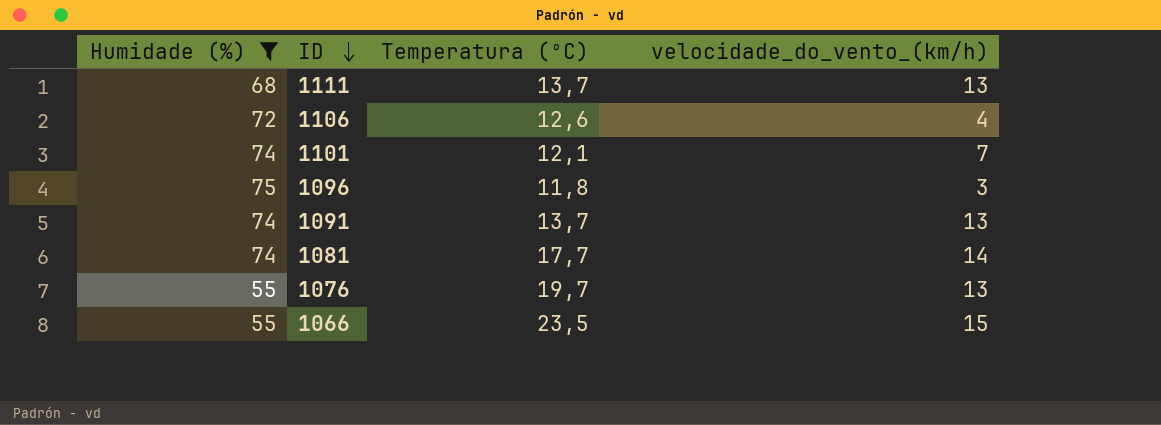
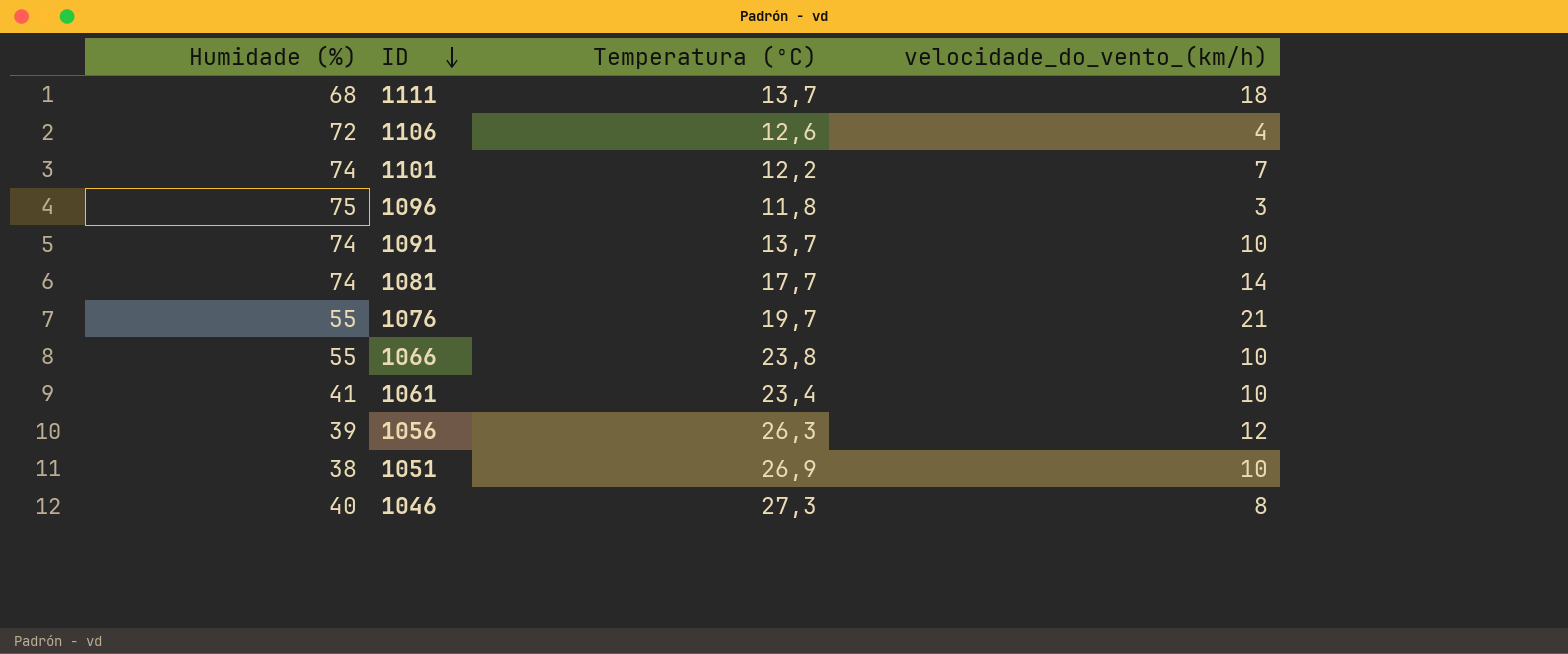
filter: Humidade (%) >= 55 -> none
1111 | velocidade_do_vento_(km/h): 13 -> 18
1101 | Temperatura (ºC): 12,1 -> 12,2
1091 | velocidade_do_vento_(km/h): 13 -> 10
1076 | velocidade_do_vento_(km/h): 13 -> 21
1066 | Temperatura (ºC): 23,5 -> 23,8
1066 | velocidade_do_vento_(km/h): 15 -> 10

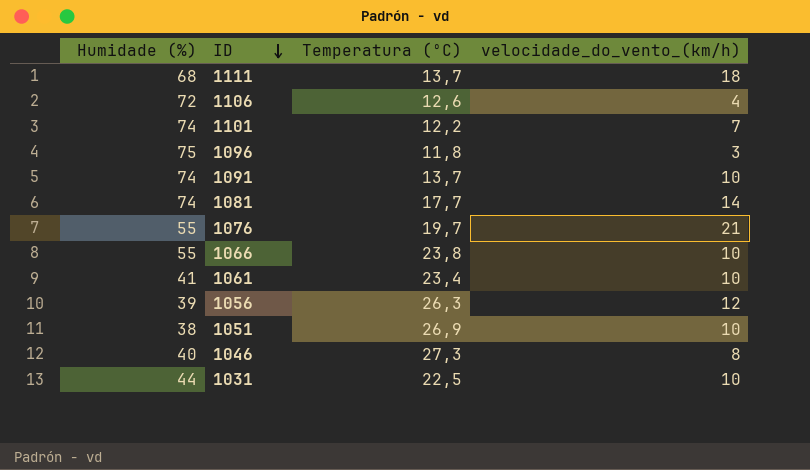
row 1031: none -> 44 | 22,5 | 10

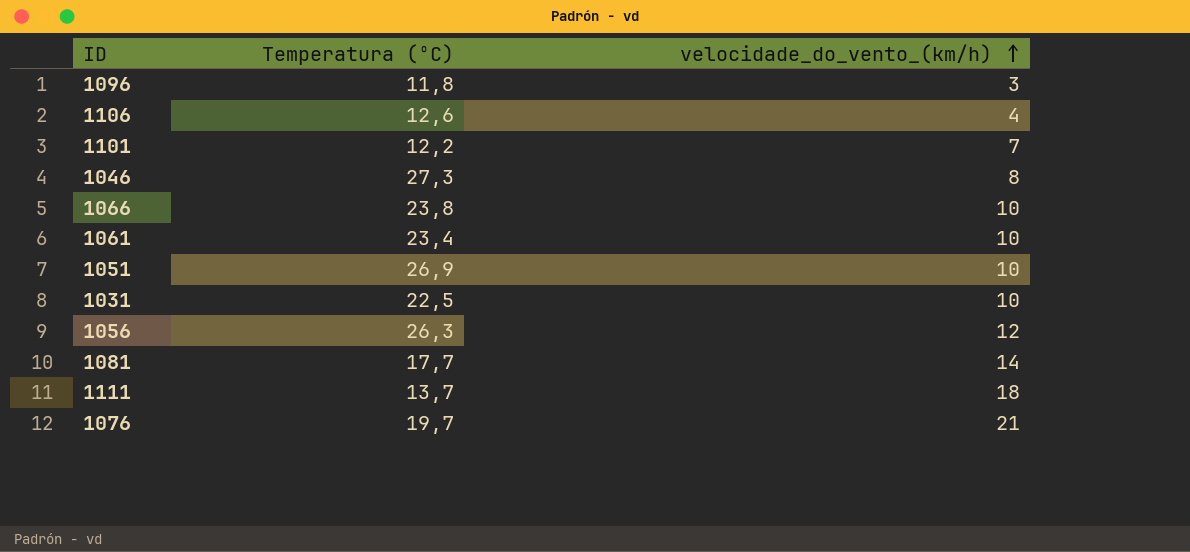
row order: ID descending -> velocidade_do_vento_(km/h) ascending
column Humidade (%) | position: 1 -> none
row 1091: 74 | 13,7 | 10 -> none

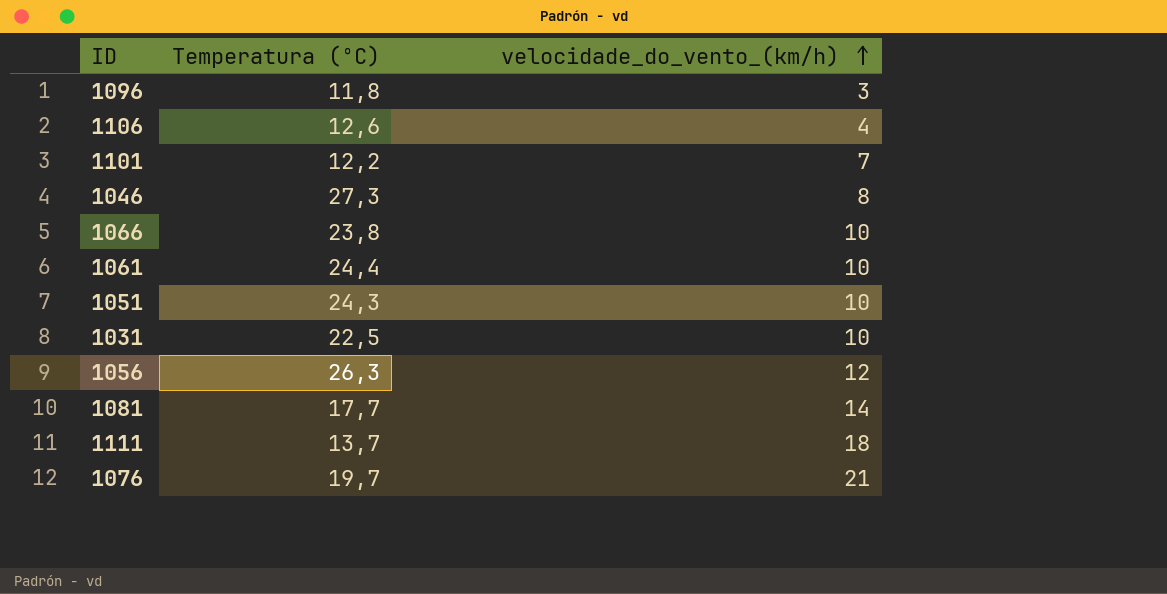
1061 | Temperatura (ºC): 23,4 -> 24,4
1051 | Temperatura (ºC): 26,9 -> 24,3

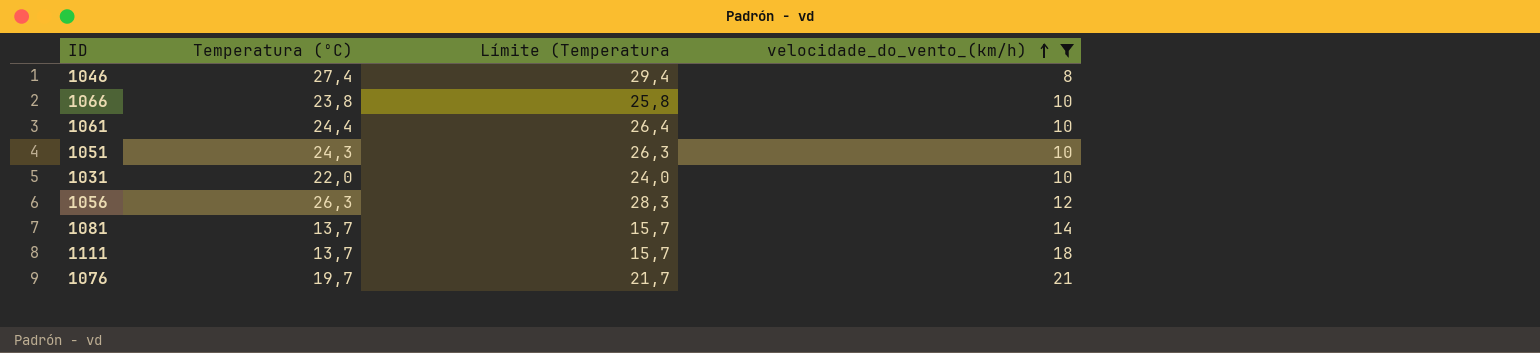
filter: none -> velocidade_do_vento_(km/h) >= 8
column Límite (Temperatura | formula: none -> [Temperatura (ºC)] + 2
1046 | Temperatura (ºC): 27,3 -> 27,4
1031 | Temperatura (ºC): 22,5 -> 22,0
1081 | Temperatura (ºC): 17,7 -> 13,7

